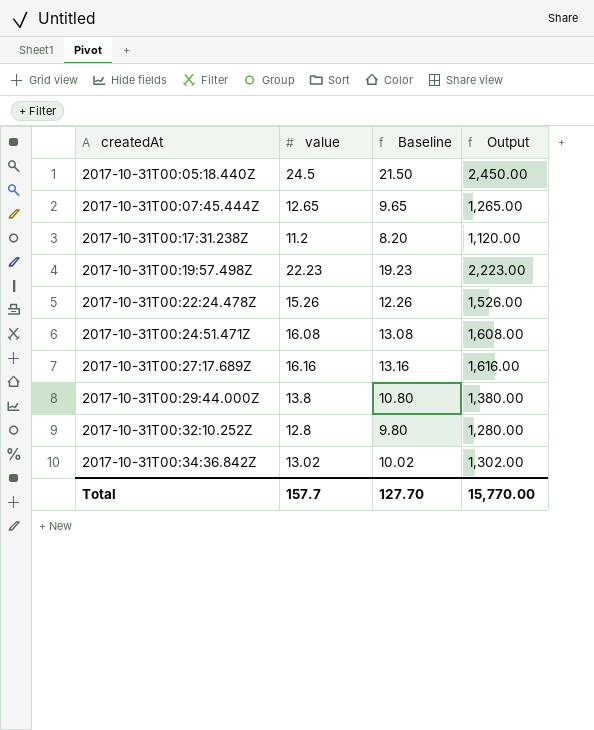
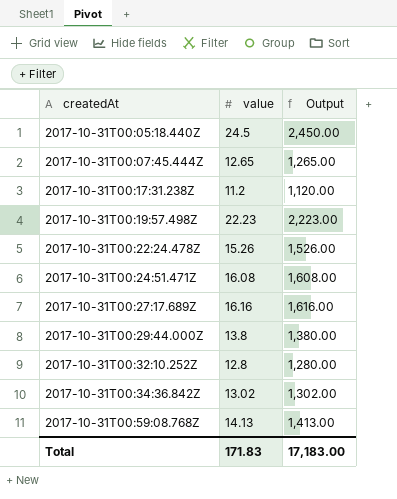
column Baseline | formula: [value] - 3 -> none
row 2017-10-31T00:59:08.768Z: none -> 14.13 | 1,413.00
Total | value: 157.7 -> 171.83
Total | Output: 15,770.00 -> 17,183.00

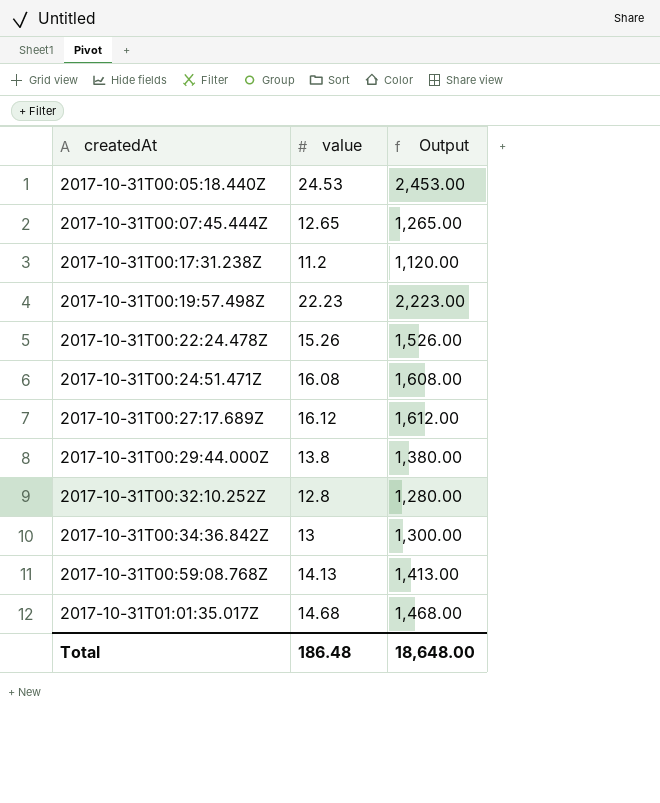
2017-10-31T00:05:18.440Z | value: 24.5 -> 24.53
2017-10-31T00:05:18.440Z | Output: 2,450.00 -> 2,453.00
2017-10-31T00:27:17.689Z | value: 16.16 -> 16.12
2017-10-31T00:27:17.689Z | Output: 1,616.00 -> 1,612.00
2017-10-31T00:34:36.842Z | value: 13.02 -> 13
2017-10-31T00:34:36.842Z | Output: 1,302.00 -> 1,300.00
row 2017-10-31T01:01:35.017Z: none -> 14.68 | 1,468.00
Total | value: 171.83 -> 186.48
Total | Output: 17,183.00 -> 18,648.00

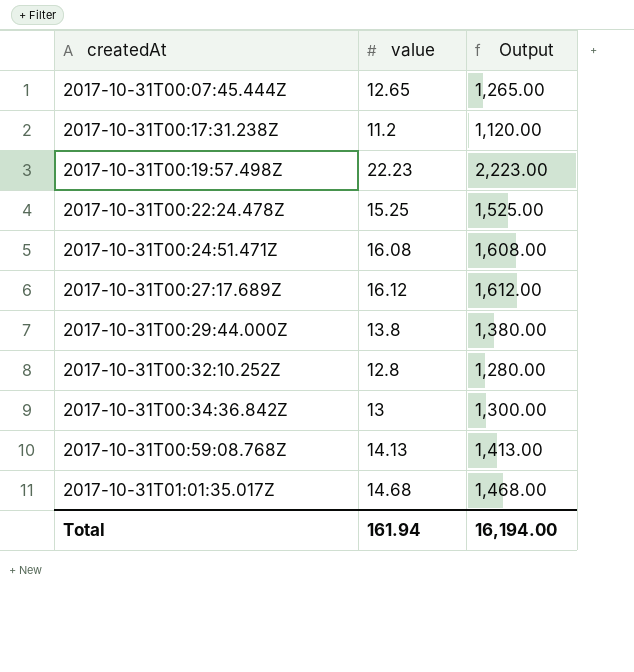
row 2017-10-31T00:05:18.440Z: 24.53 | 2,453.00 -> none
2017-10-31T00:22:24.478Z | value: 15.26 -> 15.25
2017-10-31T00:22:24.478Z | Output: 1,526.00 -> 1,525.00
Total | value: 186.48 -> 161.94
Total | Output: 18,648.00 -> 16,194.00

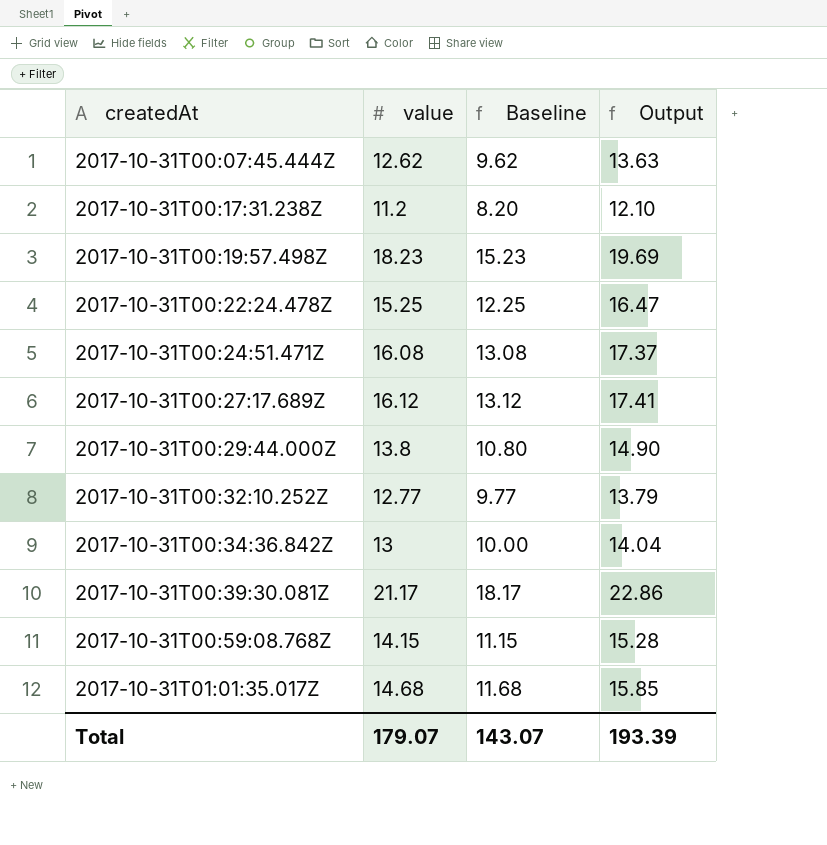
column Baseline | formula: none -> [value] - 3
column Output | formula: [value] * 100 -> [value] * 1.08
2017-10-31T00:07:45.444Z | value: 12.65 -> 12.62
2017-10-31T00:19:57.498Z | value: 22.23 -> 18.23
2017-10-31T00:32:10.252Z | value: 12.8 -> 12.77
row 2017-10-31T00:39:30.081Z: none -> 21.17 | 18.17 | 22.86
2017-10-31T00:59:08.768Z | value: 14.13 -> 14.15
Total | value: 161.94 -> 179.07
Total | Output: 16,194.00 -> 193.39

